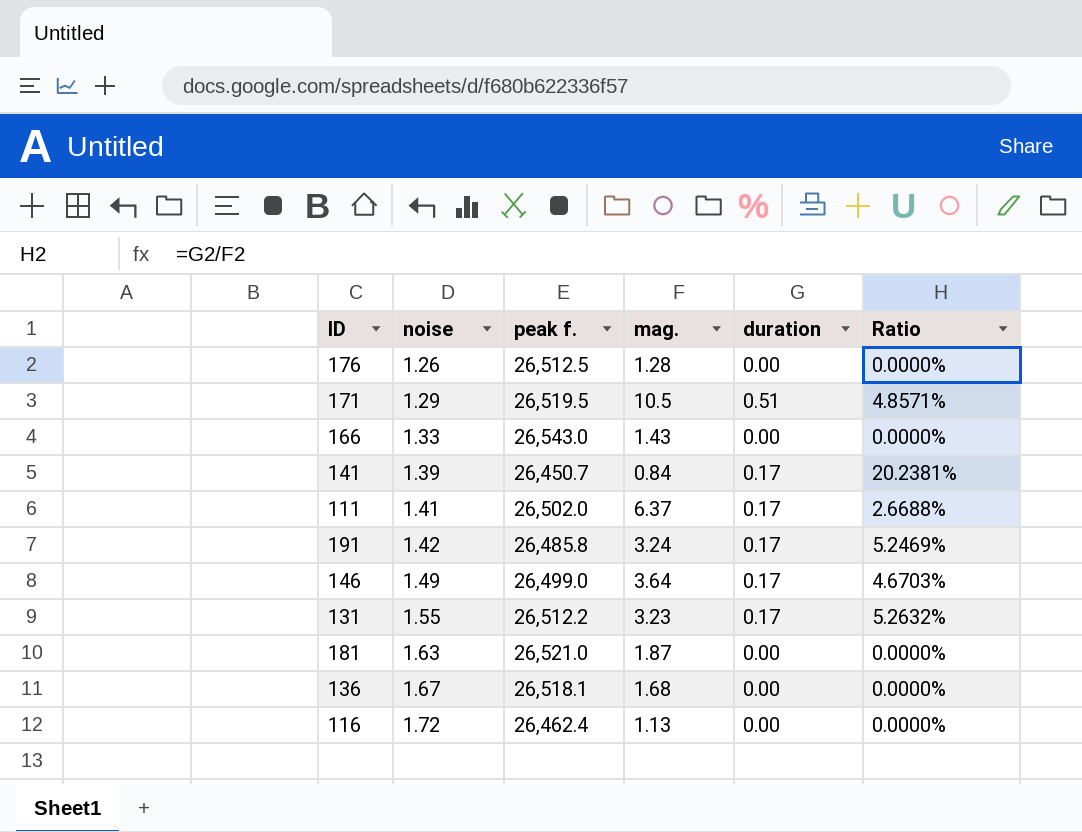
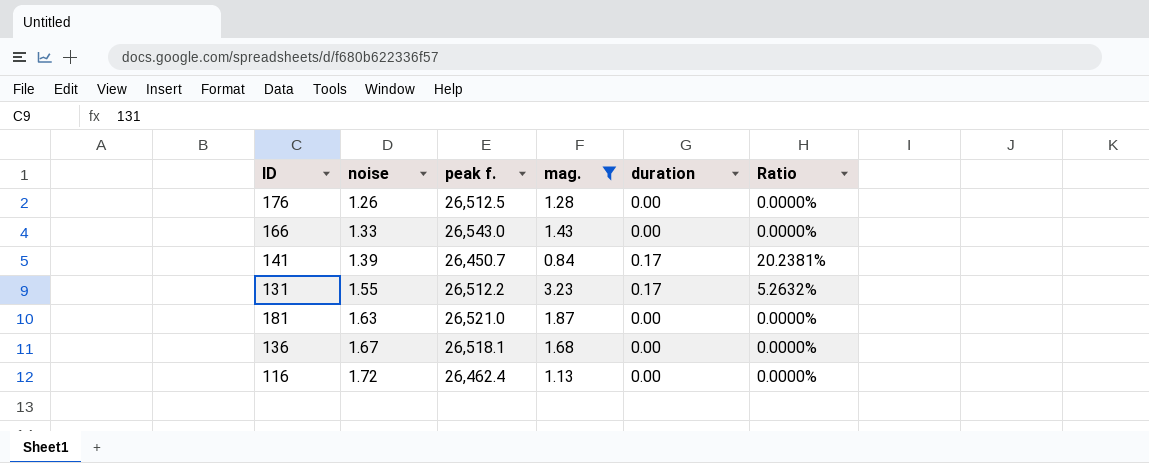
filter: none -> mag. <= 3.23

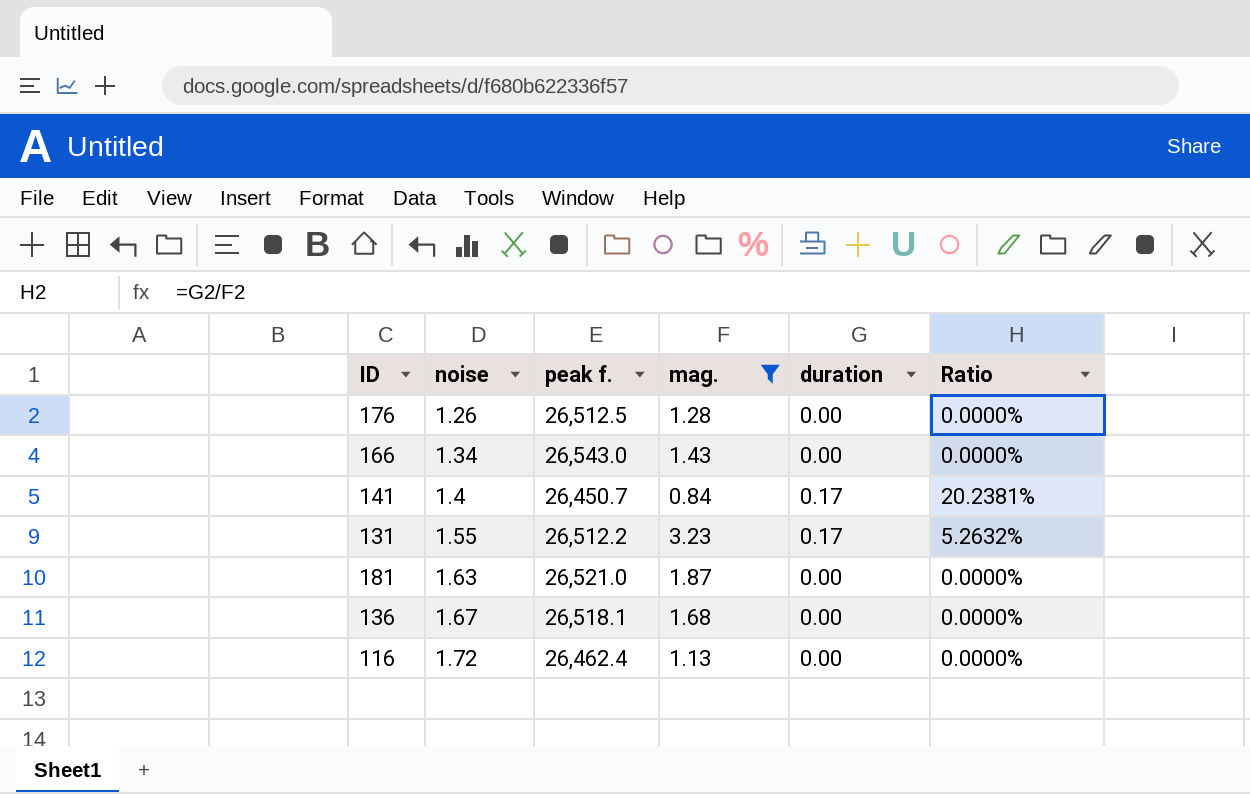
166 | noise: 1.33 -> 1.34
141 | noise: 1.39 -> 1.4

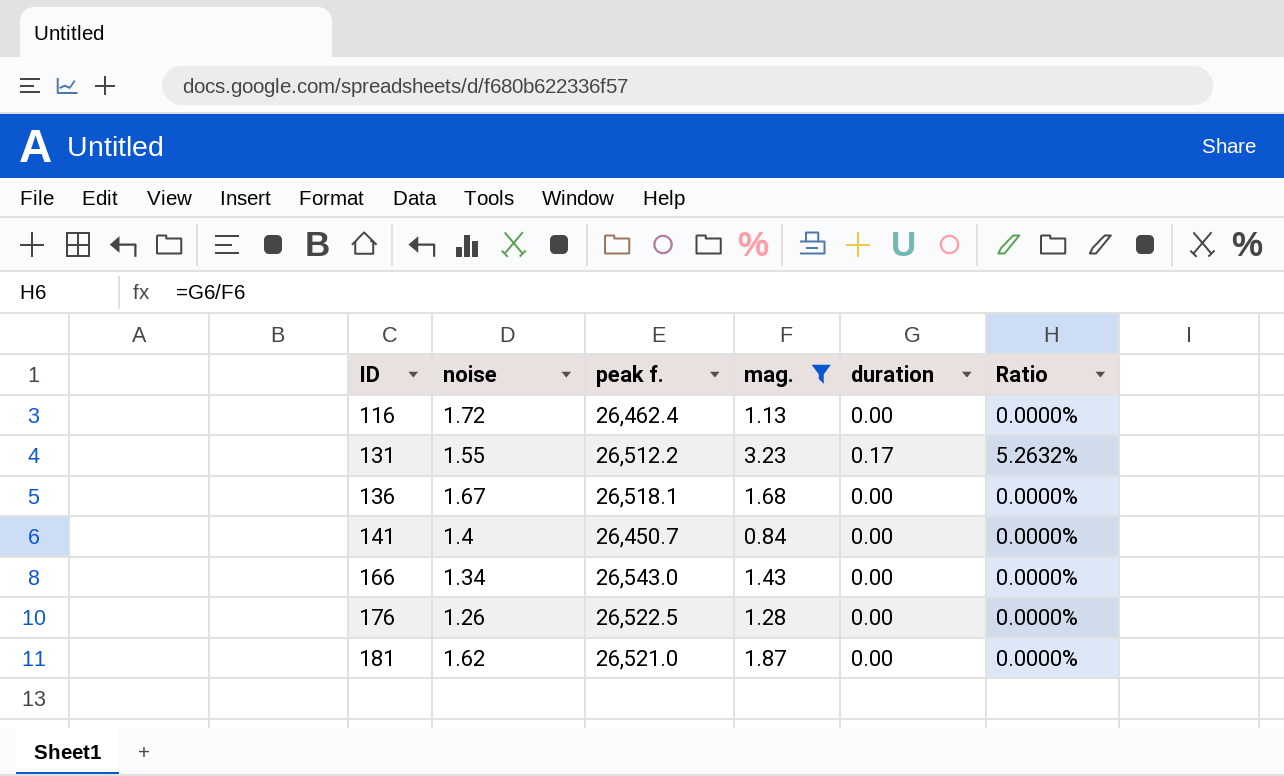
row order: noise ascending -> ID ascending
141 | duration: 0.17 -> 0.00
141 | Ratio: 20.2381% -> 0.0000%
176 | peak f.: 26,512.5 -> 26,522.5
181 | noise: 1.63 -> 1.62

